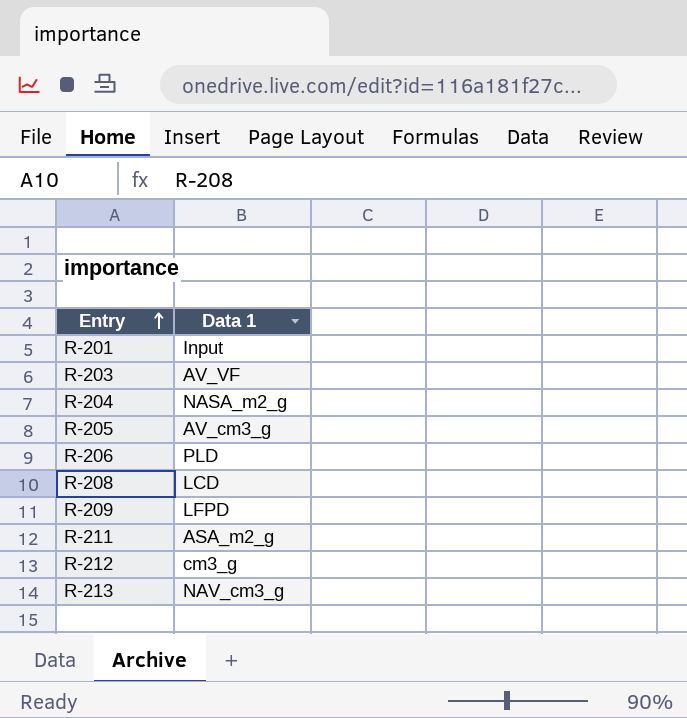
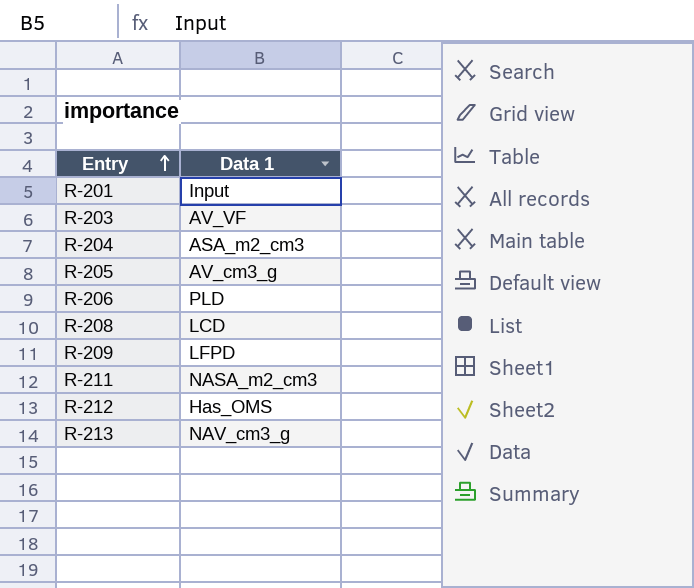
R-204 | Data 1: NASA_m2_g -> ASA_m2_cm3
R-211 | Data 1: ASA_m2_g -> NASA_m2_cm3
R-212 | Data 1: cm3_g -> Has_OMS

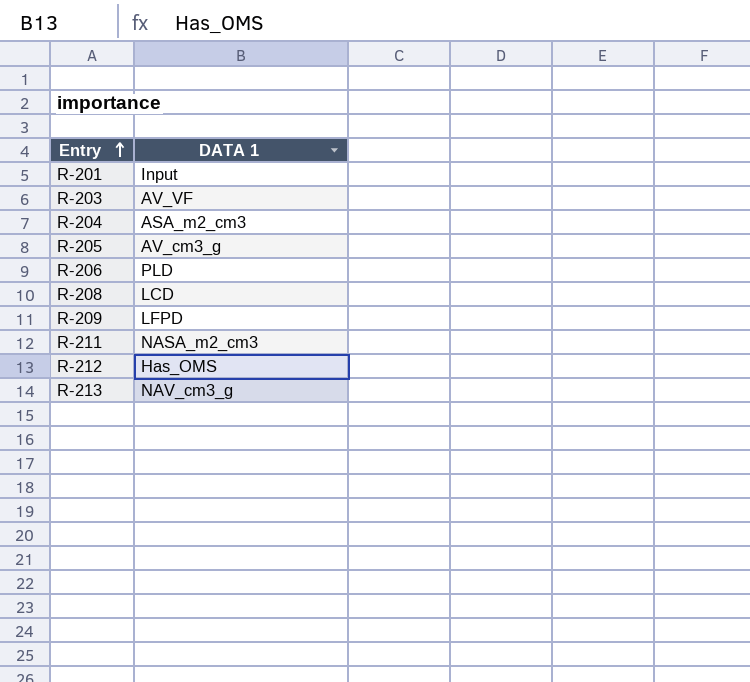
column name: Data 1 -> DATA 1

